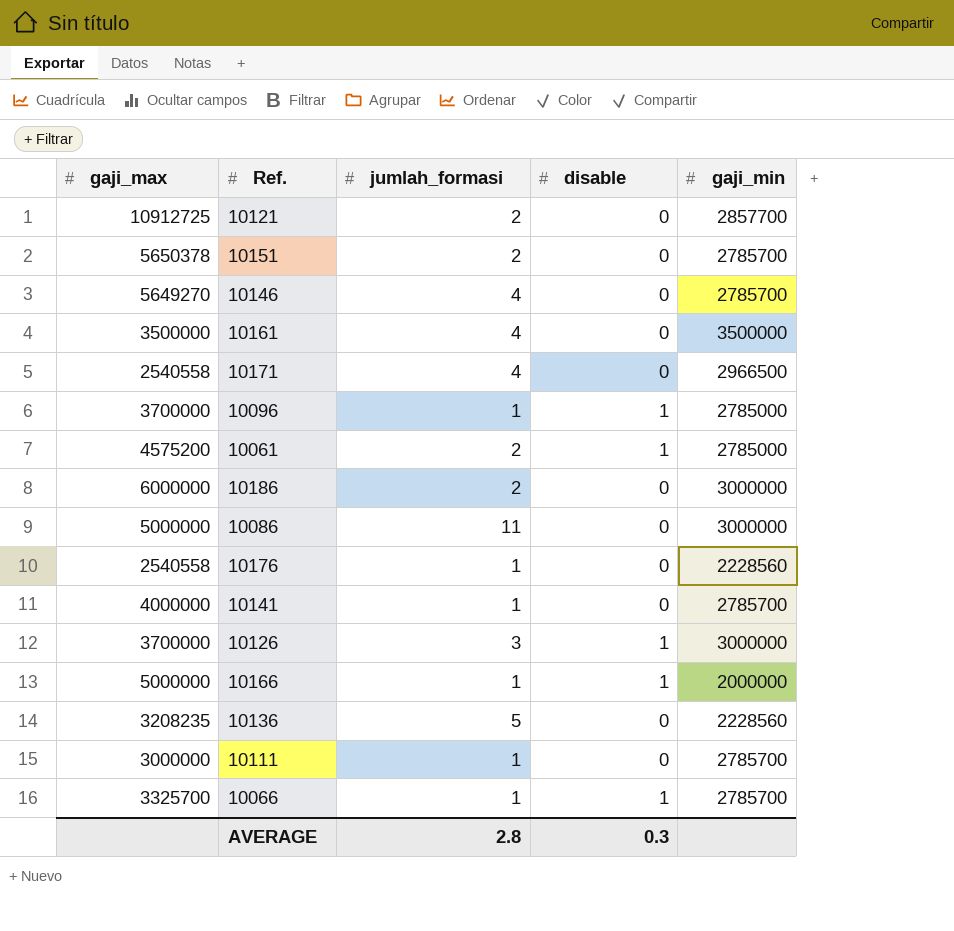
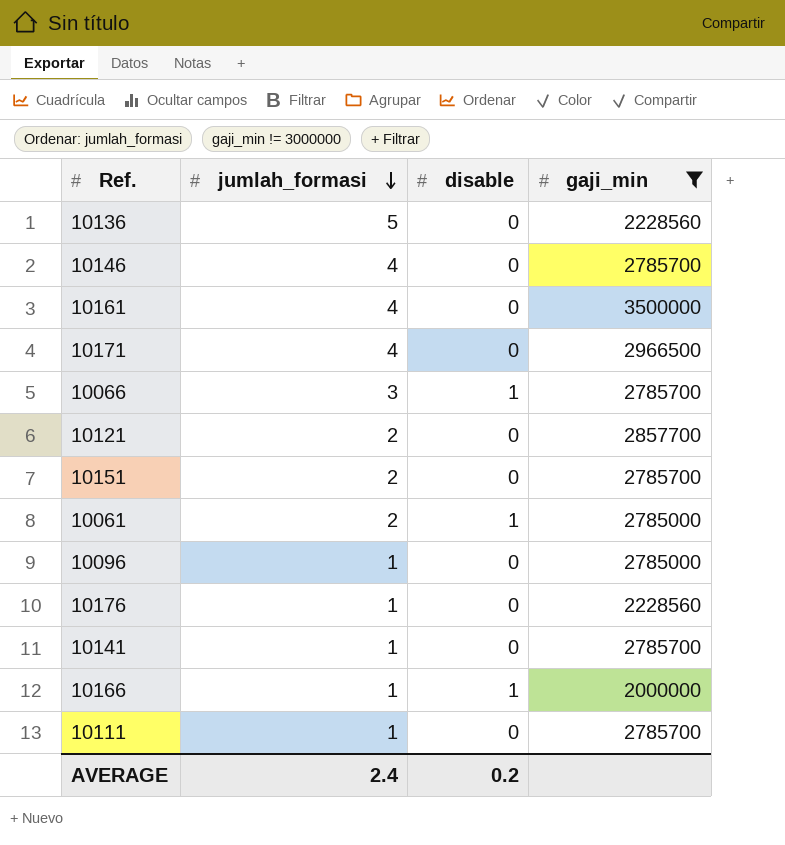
filter: none -> gaji_min != 3000000
row order: none -> jumlah_formasi descending
column gaji_max | position: 1 -> none
10066 | jumlah_formasi: 1 -> 3
10096 | disable: 1 -> 0
AVERAGE | jumlah_formasi: 2.8 -> 2.4
AVERAGE | disable: 0.3 -> 0.2

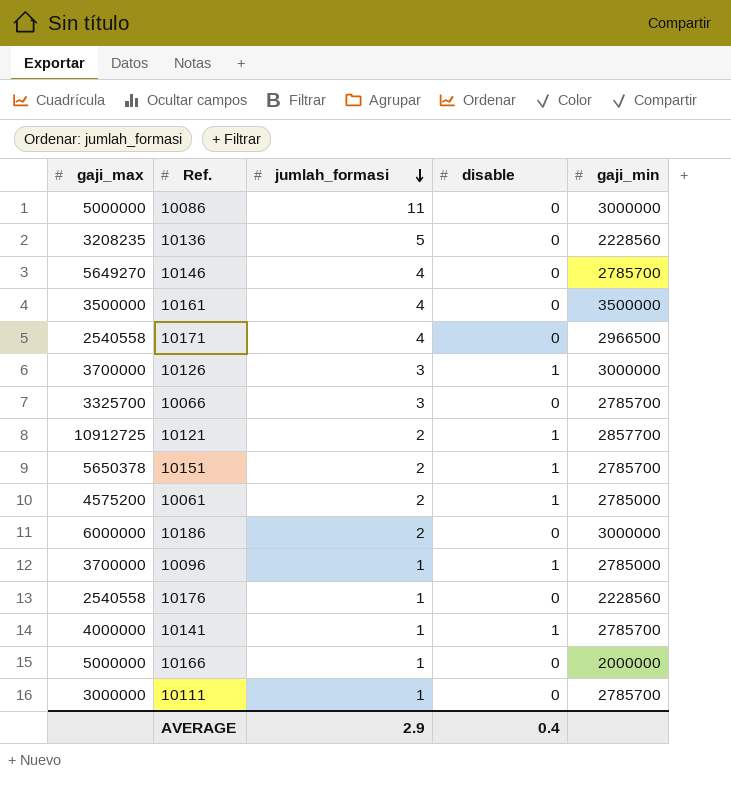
filter: gaji_min != 3000000 -> none
column gaji_max | position: none -> 1
10066 | disable: 1 -> 0
10121 | disable: 0 -> 1
10151 | disable: 0 -> 1
10096 | disable: 0 -> 1
10141 | disable: 0 -> 1
10166 | disable: 1 -> 0
AVERAGE | jumlah_formasi: 2.4 -> 2.9
AVERAGE | disable: 0.2 -> 0.4

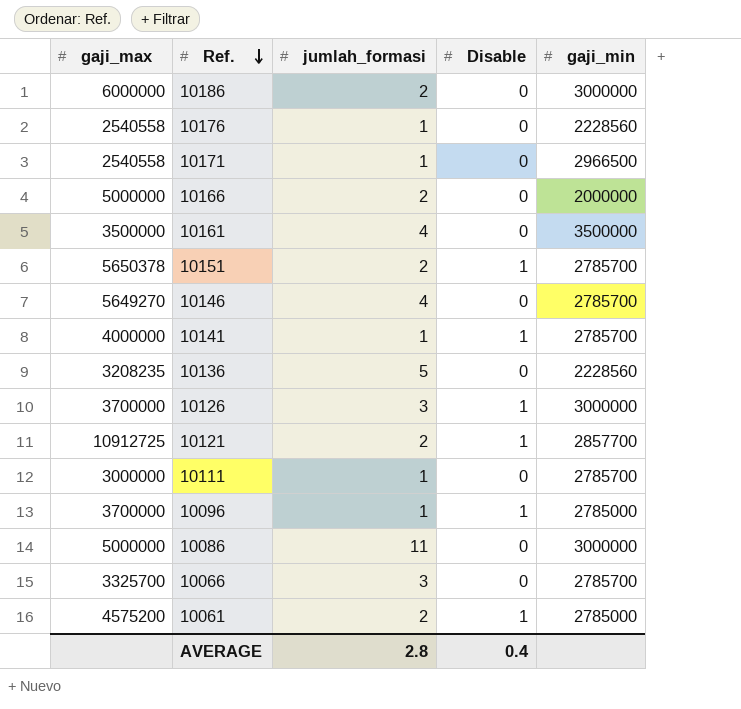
row order: jumlah_formasi descending -> Ref. descending
column name: disable -> Disable
10171 | jumlah_formasi: 4 -> 1
10166 | jumlah_formasi: 1 -> 2
AVERAGE | jumlah_formasi: 2.9 -> 2.8

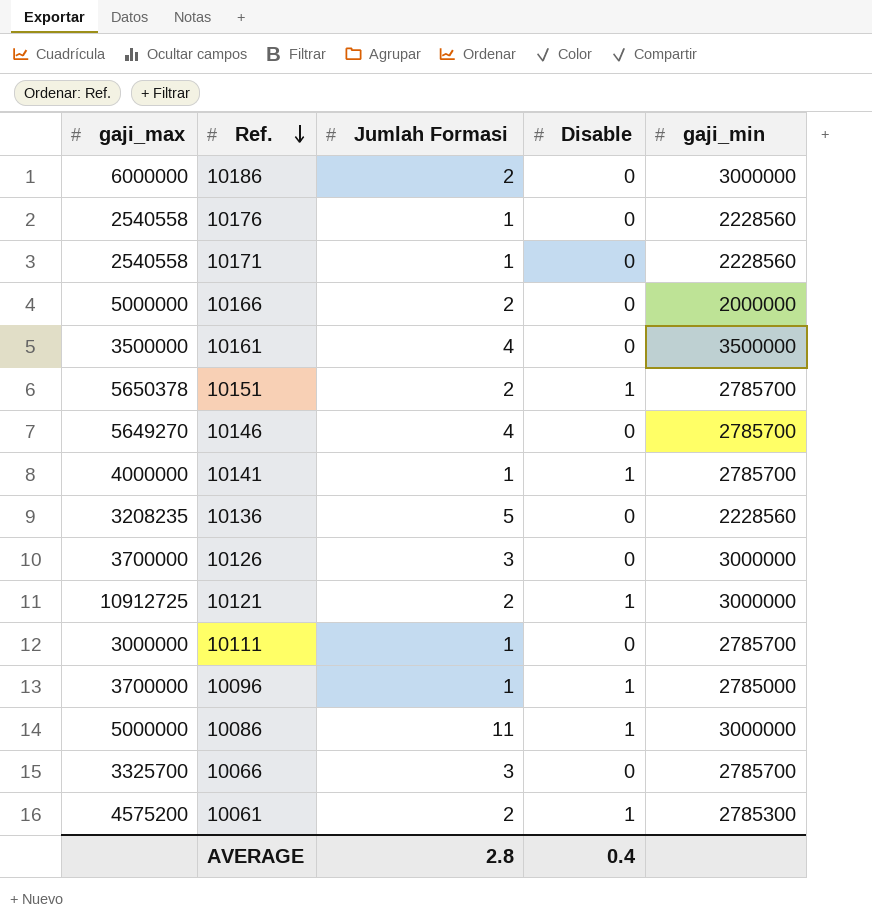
column name: jumlah_formasi -> Jumlah Formasi
10171 | gaji_min: 2966500 -> 2228560
10126 | Disable: 1 -> 0
10121 | gaji_min: 2857700 -> 3000000
10086 | Disable: 0 -> 1
10061 | gaji_min: 2785000 -> 2785300

